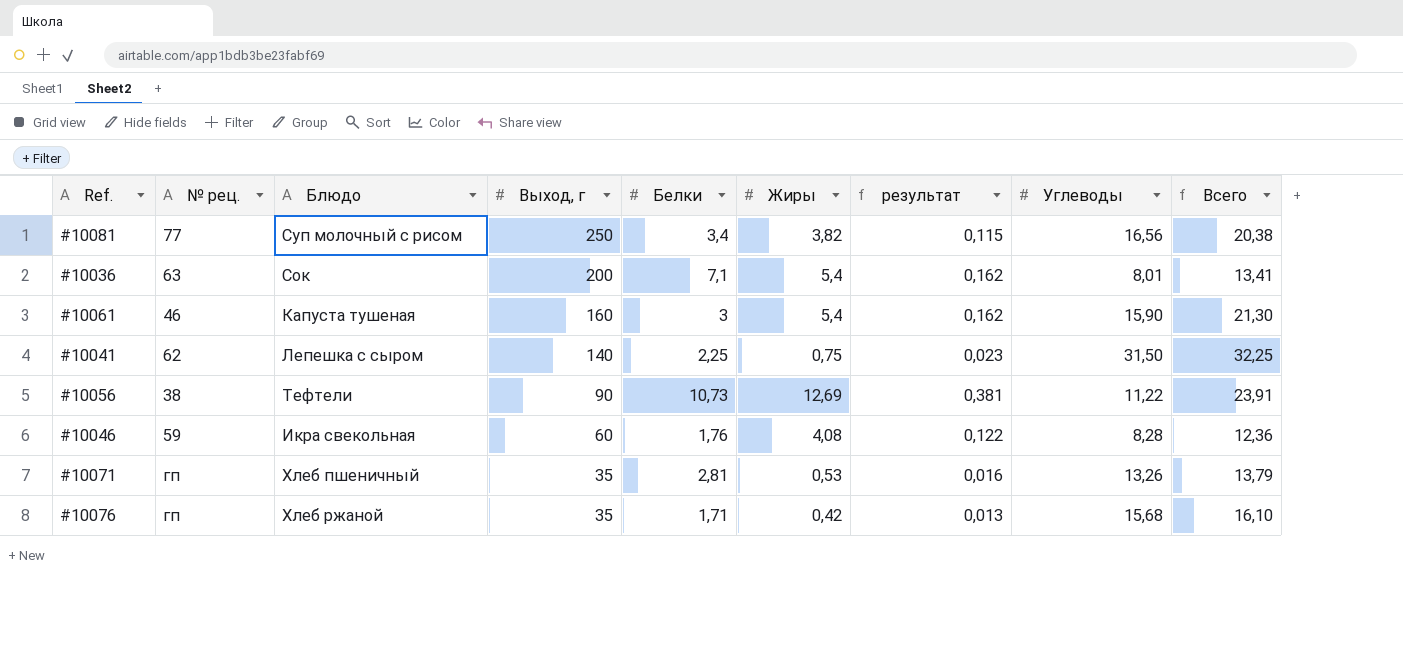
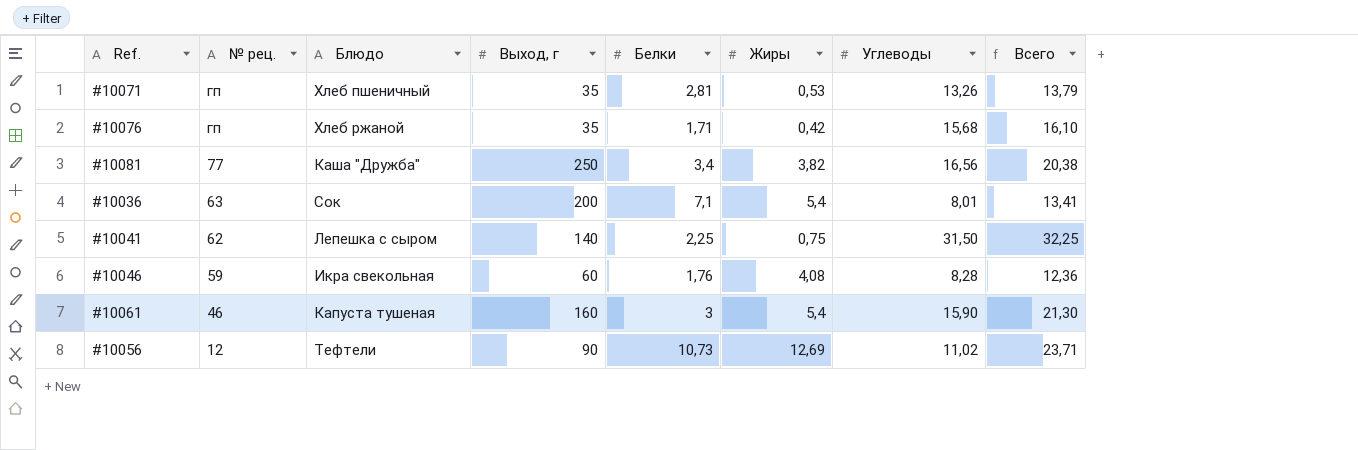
row order: Выход, г descending -> № рец. descending
column результат | formula: [Жиры] * 0,03 -> none
#10081 | Блюдо: Суп молочный с рисом -> Каша "Дружба"
#10056 | № рец.: 38 -> 12
#10056 | Углеводы: 11,22 -> 11,02
#10056 | Всего: 23,91 -> 23,71

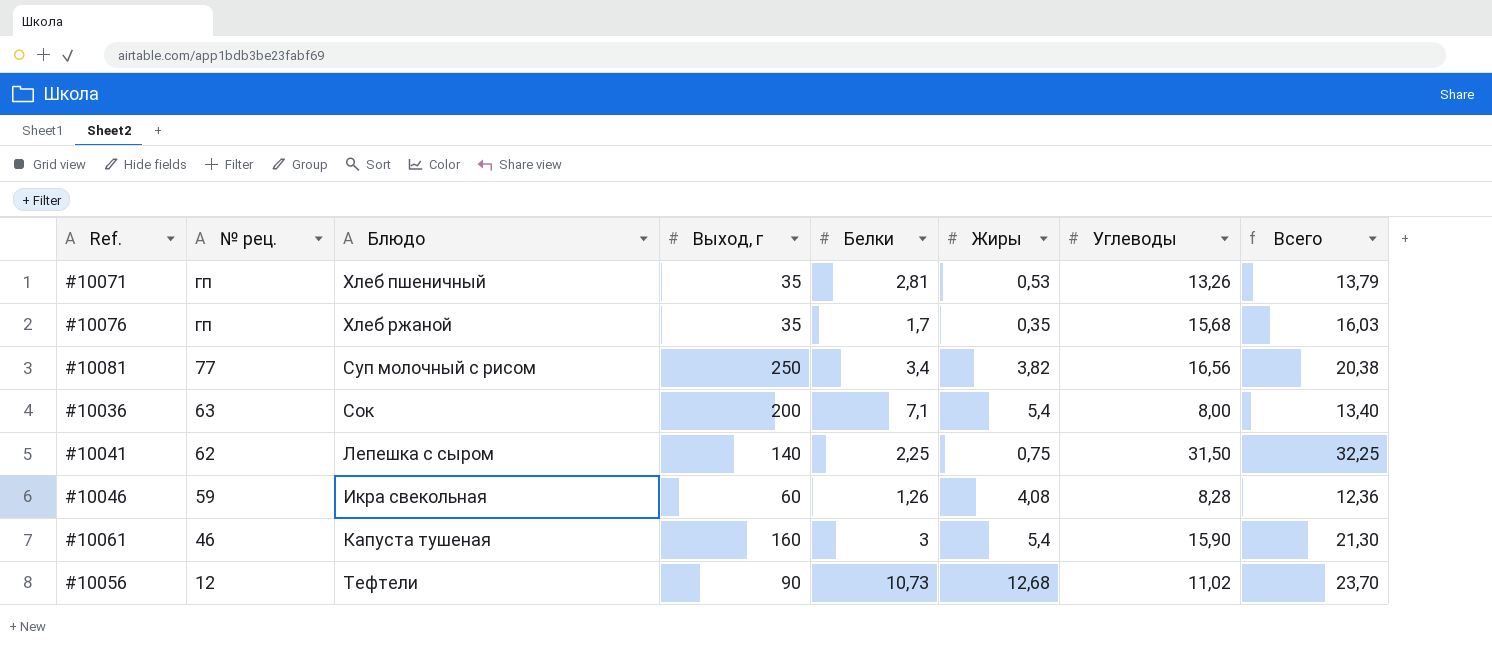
#10076 | Белки: 1,71 -> 1,7
#10076 | Жиры: 0,42 -> 0,35
#10076 | Всего: 16,10 -> 16,03
#10081 | Блюдо: Каша "Дружба" -> Суп молочный с рисом
#10036 | Углеводы: 8,01 -> 8,00
#10036 | Всего: 13,41 -> 13,40
#10046 | Белки: 1,76 -> 1,26
#10056 | Жиры: 12,69 -> 12,68
#10056 | Всего: 23,71 -> 23,70

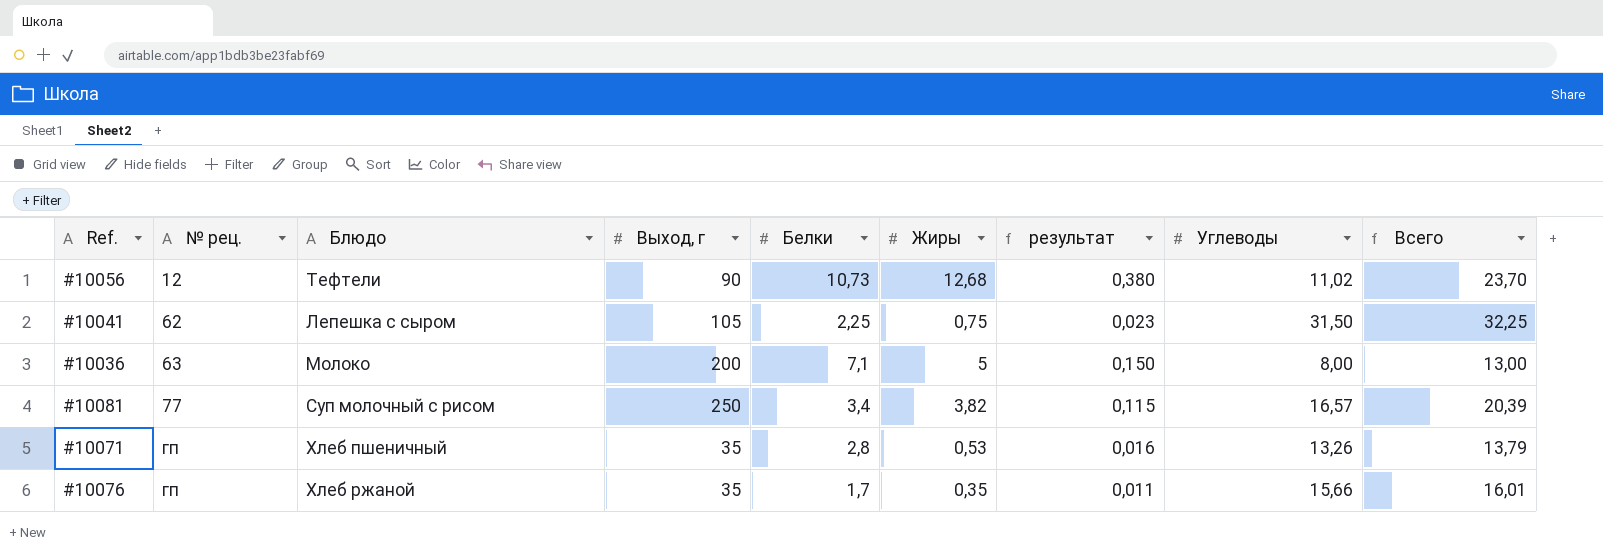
row order: № рец. descending -> № рец. ascending
column результат | formula: none -> [Жиры] * 0,03
row #10046: 59 | Икра свекольная | 60 | 1,26 | 4,08 | 8,28 | 12,36 -> none
row #10061: 46 | Капуста тушеная | 160 | 3 | 5,4 | 15,90 | 21,30 -> none
#10041 | Выход, г: 140 -> 105
#10036 | Блюдо: Сок -> Молоко
#10036 | Жиры: 5,4 -> 5
#10036 | Всего: 13,40 -> 13,00
#10081 | Углеводы: 16,56 -> 16,57
#10081 | Всего: 20,38 -> 20,39
#10071 | Белки: 2,81 -> 2,8
#10076 | Углеводы: 15,68 -> 15,66
#10076 | Всего: 16,03 -> 16,01

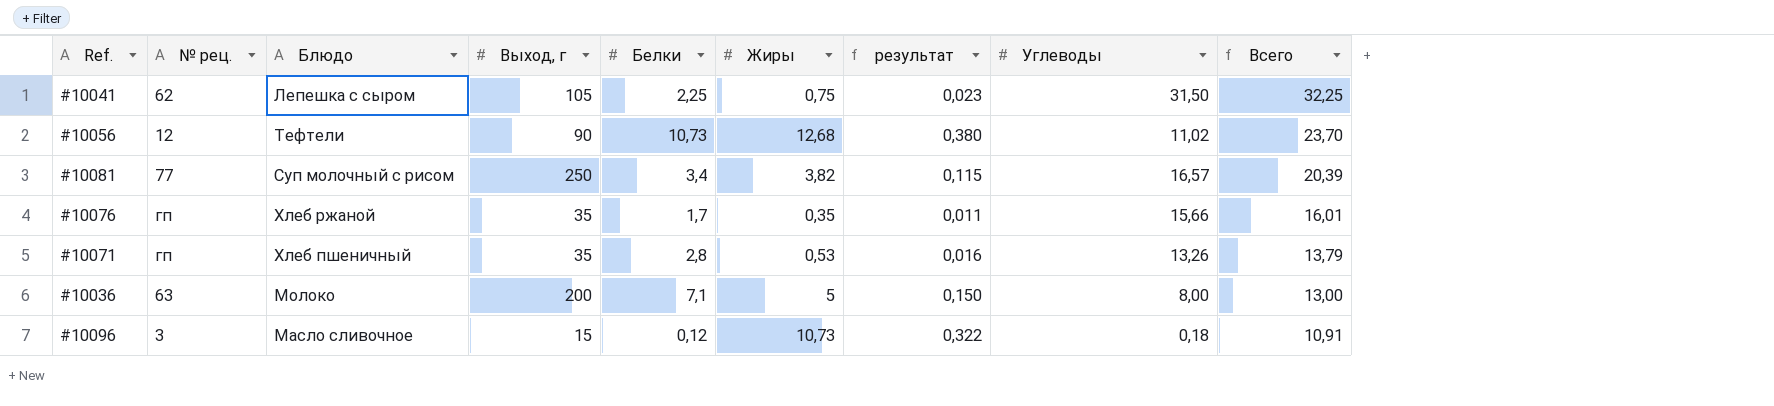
row order: № рец. ascending -> Всего descending
row #10096: none -> 3 | Масло сливочное | 15 | 0,12 | 10,73 | 0,322 | 0,18 | 10,91

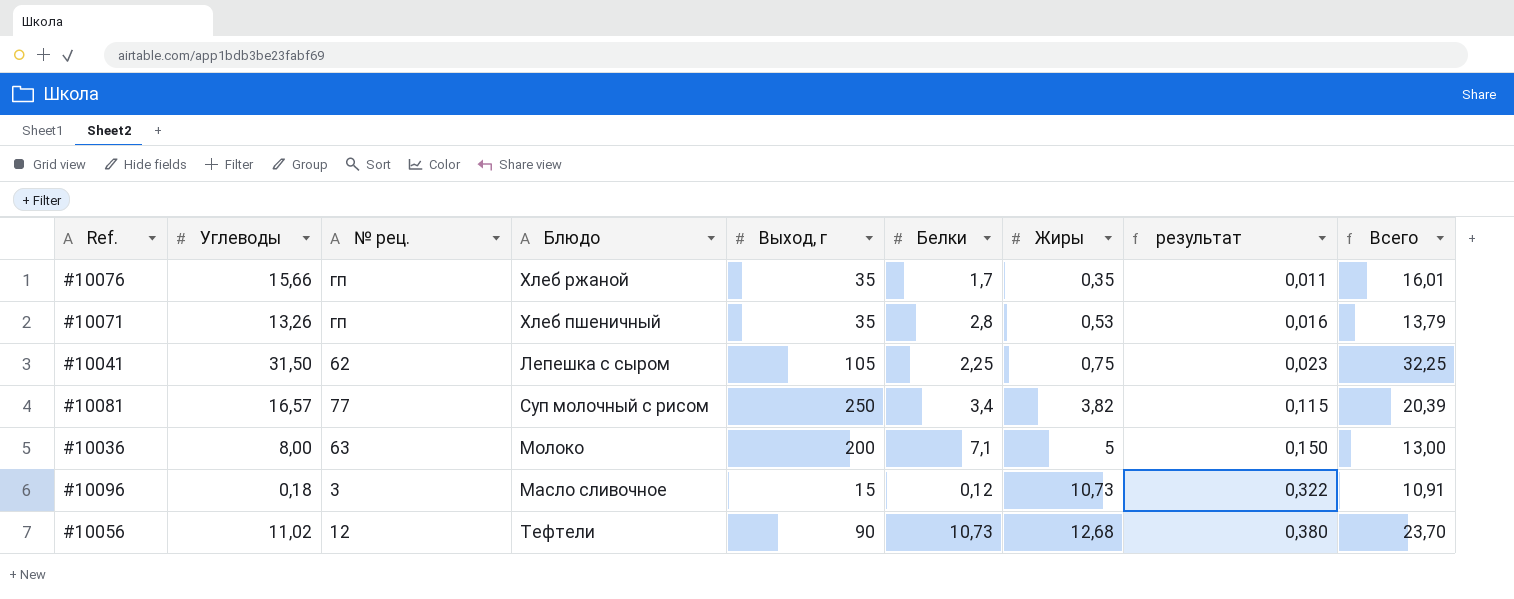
row order: Всего descending -> Жиры ascending
column Углеводы | position: 8 -> 2

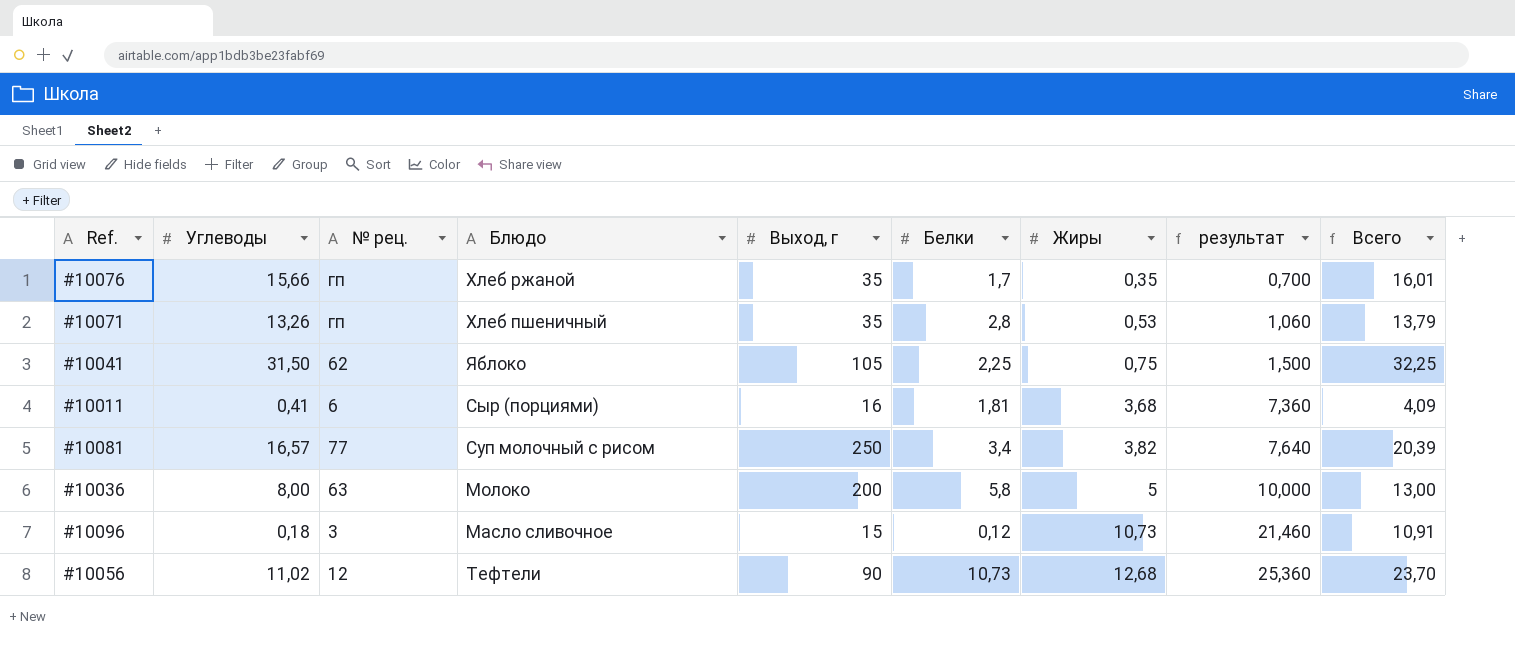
column результат | formula: [Жиры] * 0,03 -> [Жиры] * 2
#10041 | Блюдо: Лепешка с сыром -> Яблоко
row #10011: none -> 0,41 | 6 | Сыр (порциями) | 16 | 1,81 | 3,68 | 7,360 | 4,09
#10036 | Белки: 7,1 -> 5,8

